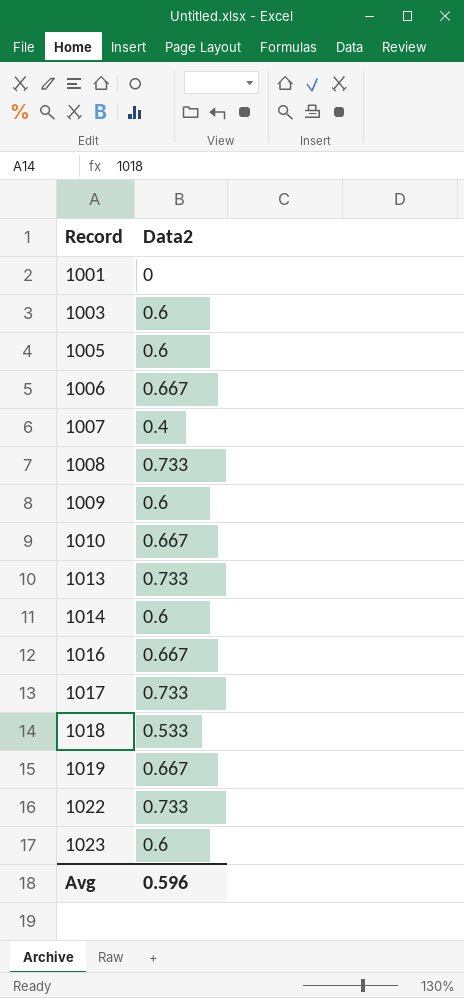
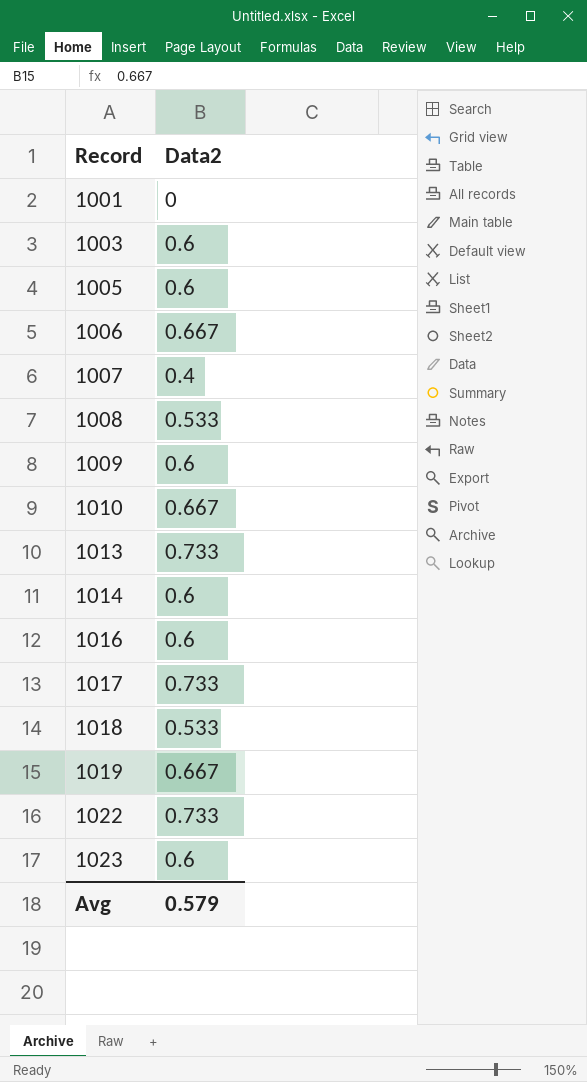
1008 | Data2: 0.733 -> 0.533
1016 | Data2: 0.667 -> 0.6
Avg | Data2: 0.596 -> 0.579

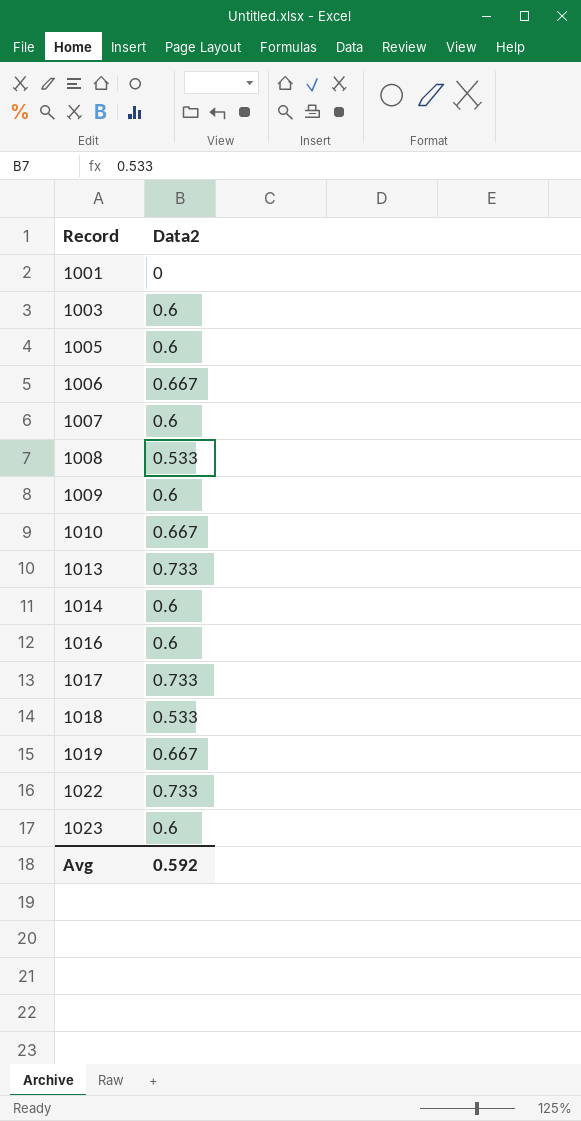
1007 | Data2: 0.4 -> 0.6
Avg | Data2: 0.579 -> 0.592

